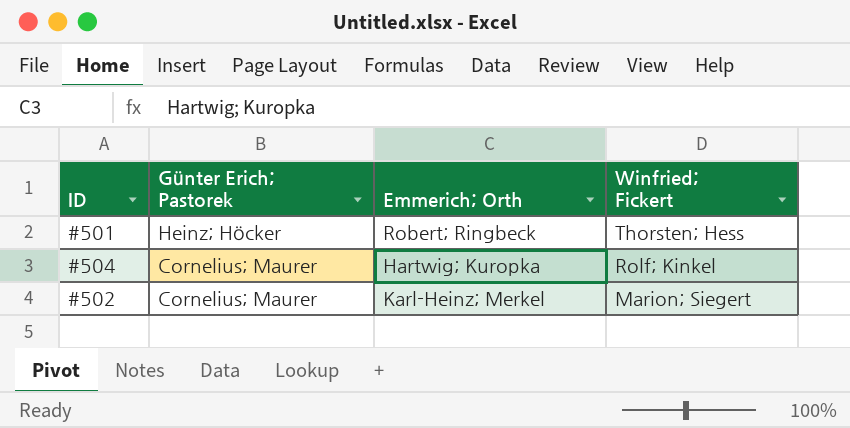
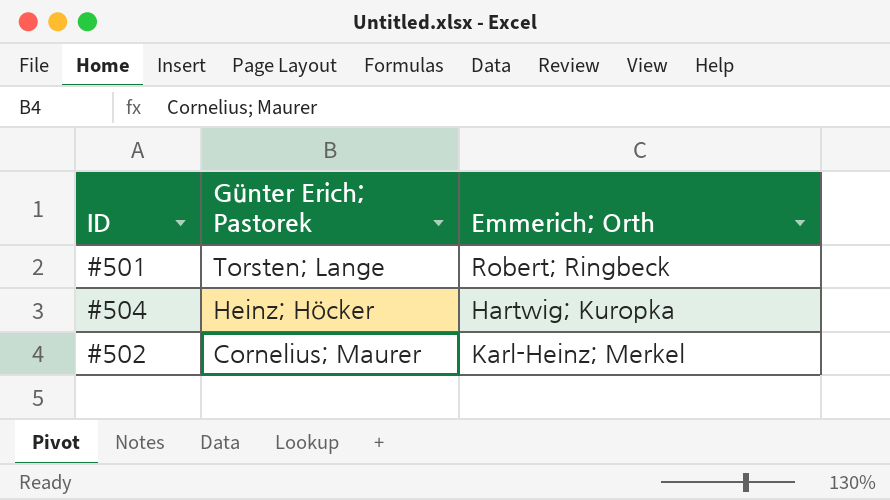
column Winfried; Fickert | position: 4 -> none
#501 | Günter Erich; Pastorek: Heinz; Höcker -> Torsten; Lange
#504 | Günter Erich; Pastorek: Cornelius; Maurer -> Heinz; Höcker

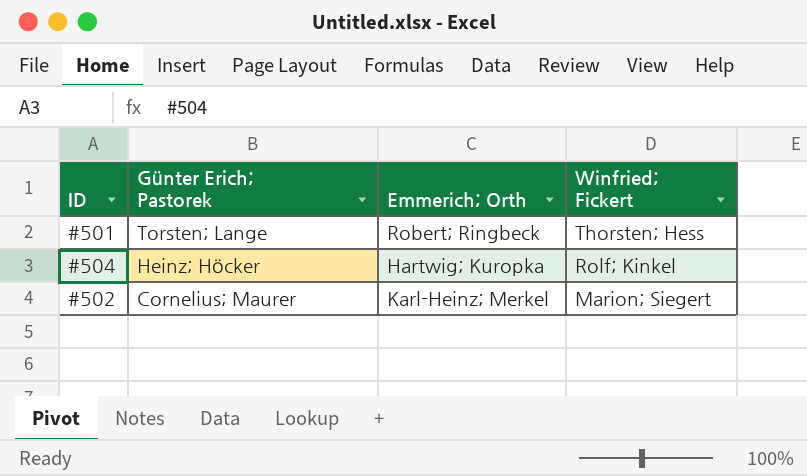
column Winfried; Fickert | position: none -> 4

